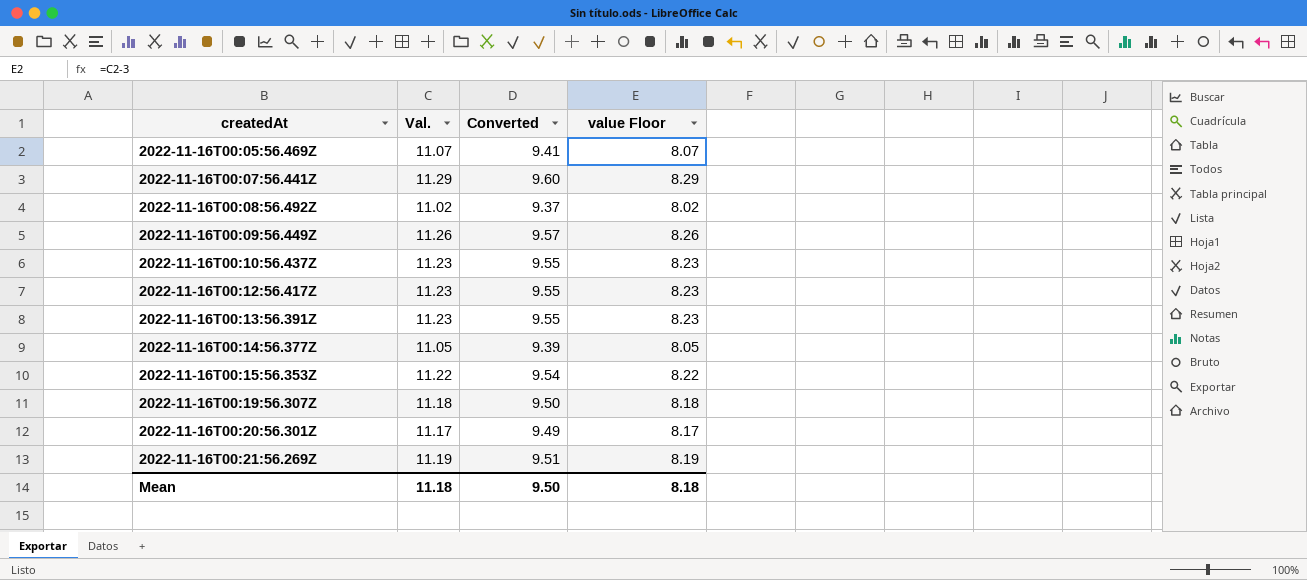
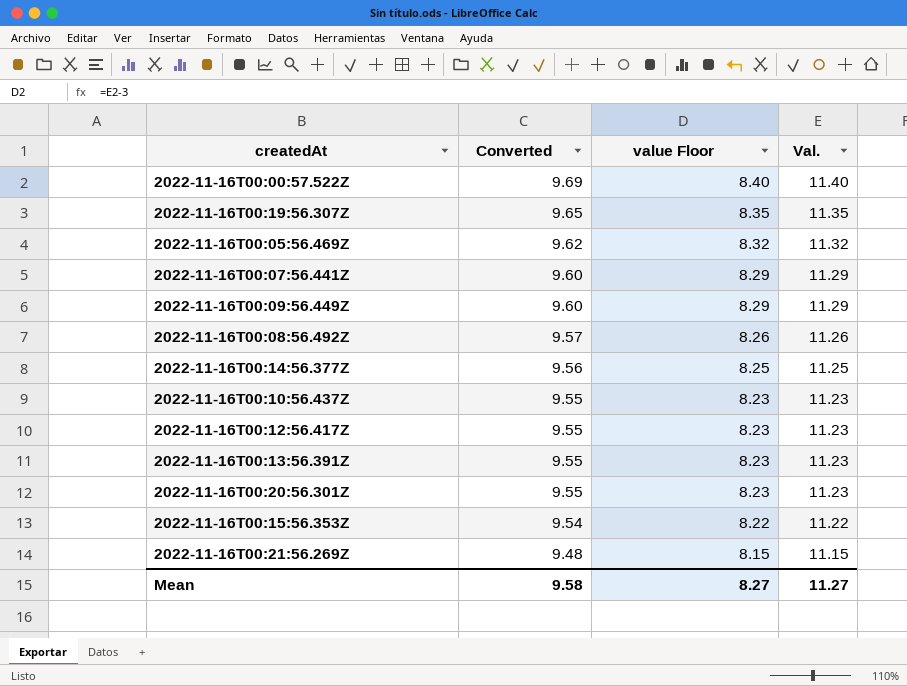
row order: createdAt ascending -> Converted descending
column Val. | position: 2 -> 4
row 2022-11-16T00:00:57.522Z: none -> 9.69 | 8.40 | 11.40
2022-11-16T00:19:56.307Z | Converted: 9.50 -> 9.65
2022-11-16T00:19:56.307Z | value Floor: 8.18 -> 8.35
2022-11-16T00:19:56.307Z | Val.: 11.18 -> 11.35
2022-11-16T00:05:56.469Z | Converted: 9.41 -> 9.62
2022-11-16T00:05:56.469Z | value Floor: 8.07 -> 8.32
2022-11-16T00:05:56.469Z | Val.: 11.07 -> 11.32
2022-11-16T00:09:56.449Z | Converted: 9.57 -> 9.60
2022-11-16T00:09:56.449Z | value Floor: 8.26 -> 8.29
2022-11-16T00:09:56.449Z | Val.: 11.26 -> 11.29
2022-11-16T00:08:56.492Z | Converted: 9.37 -> 9.57
2022-11-16T00:08:56.492Z | value Floor: 8.02 -> 8.26
2022-11-16T00:08:56.492Z | Val.: 11.02 -> 11.26
2022-11-16T00:14:56.377Z | Converted: 9.39 -> 9.56
2022-11-16T00:14:56.377Z | value Floor: 8.05 -> 8.25
2022-11-16T00:14:56.377Z | Val.: 11.05 -> 11.25
2022-11-16T00:20:56.301Z | Converted: 9.49 -> 9.55
2022-11-16T00:20:56.301Z | value Floor: 8.17 -> 8.23
2022-11-16T00:20:56.301Z | Val.: 11.17 -> 11.23
2022-11-16T00:21:56.269Z | Converted: 9.51 -> 9.48
2022-11-16T00:21:56.269Z | value Floor: 8.19 -> 8.15
2022-11-16T00:21:56.269Z | Val.: 11.19 -> 11.15
Mean | Converted: 9.50 -> 9.58
Mean | value Floor: 8.18 -> 8.27
Mean | Val.: 11.18 -> 11.27

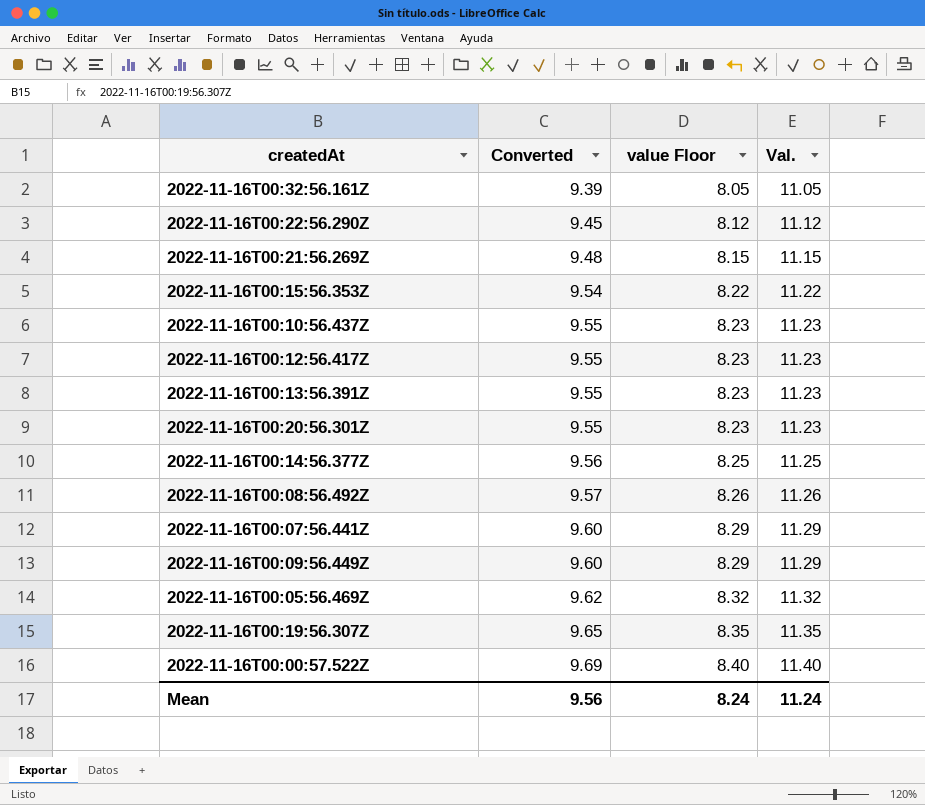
row order: Converted descending -> Converted ascending
row 2022-11-16T00:32:56.161Z: none -> 9.39 | 8.05 | 11.05
row 2022-11-16T00:22:56.290Z: none -> 9.45 | 8.12 | 11.12
Mean | Converted: 9.58 -> 9.56
Mean | value Floor: 8.27 -> 8.24
Mean | Val.: 11.27 -> 11.24

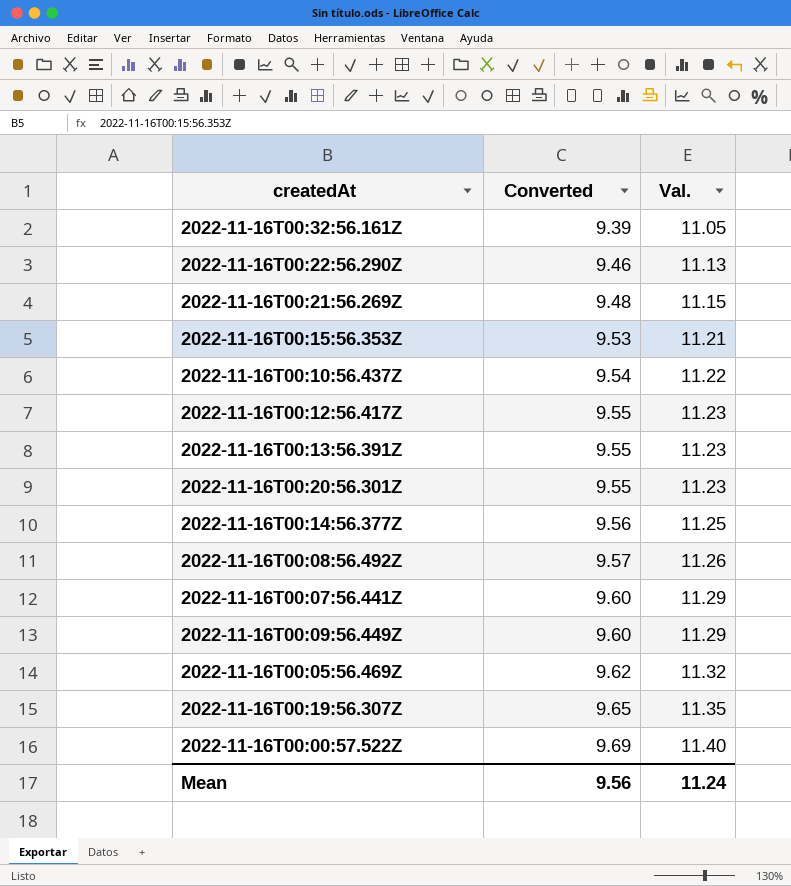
column value Floor | formula: [Val.] - 3 -> none
2022-11-16T00:22:56.290Z | Converted: 9.45 -> 9.46
2022-11-16T00:22:56.290Z | Val.: 11.12 -> 11.13
2022-11-16T00:15:56.353Z | Converted: 9.54 -> 9.53
2022-11-16T00:15:56.353Z | Val.: 11.22 -> 11.21
2022-11-16T00:10:56.437Z | Converted: 9.55 -> 9.54
2022-11-16T00:10:56.437Z | Val.: 11.23 -> 11.22

